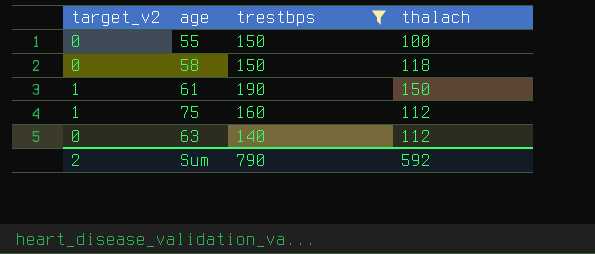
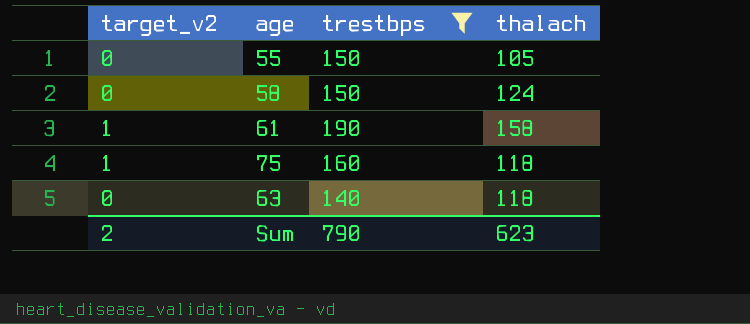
55 | thalach: 100 -> 105
58 | thalach: 118 -> 124
61 | thalach: 150 -> 158
75 | thalach: 112 -> 118
63 | thalach: 112 -> 118
Sum | thalach: 592 -> 623

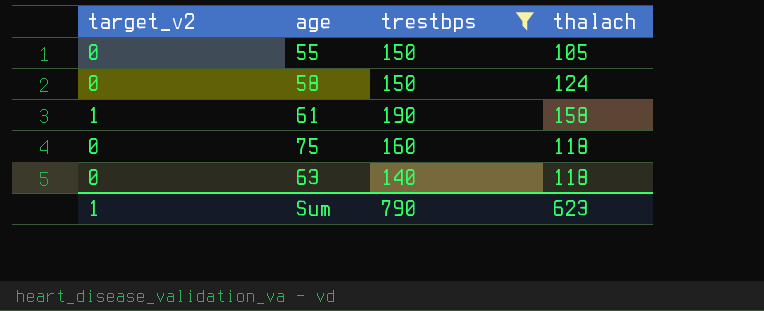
75 | target_v2: 1 -> 0
Sum | target_v2: 2 -> 1

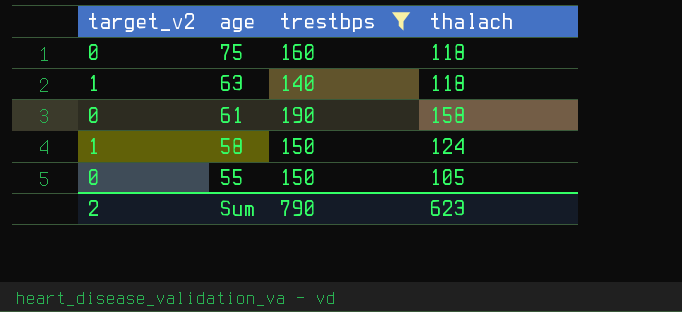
row order: none -> age descending
63 | target_v2: 0 -> 1
61 | target_v2: 1 -> 0
58 | target_v2: 0 -> 1
Sum | target_v2: 1 -> 2

